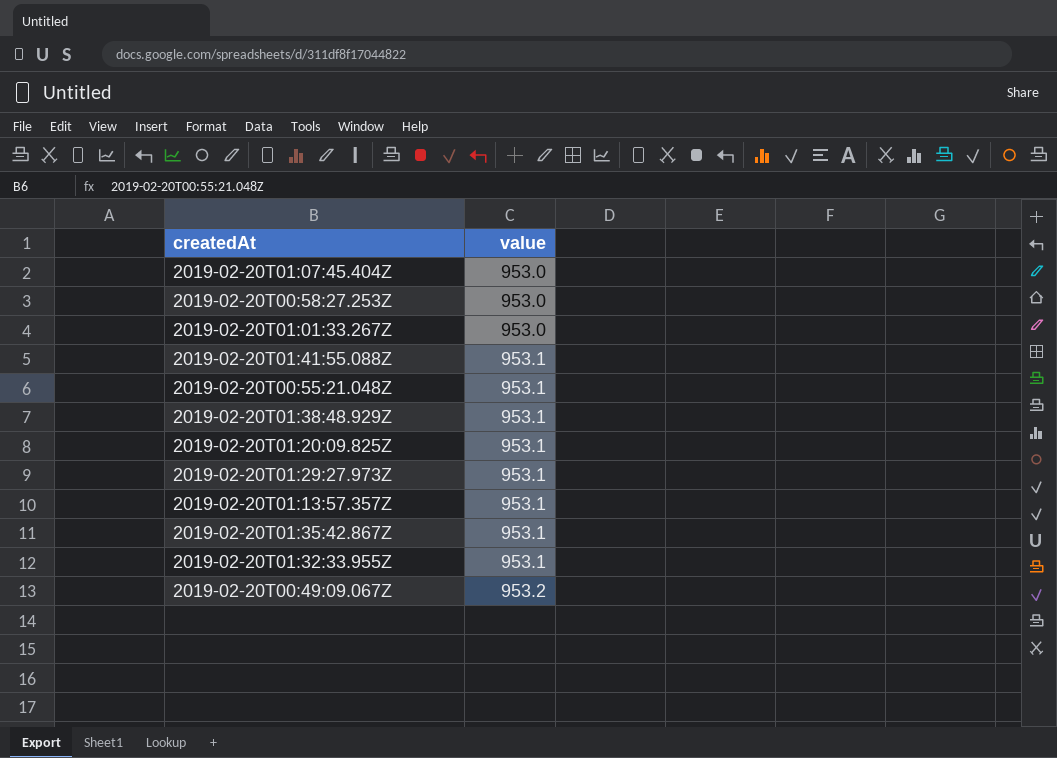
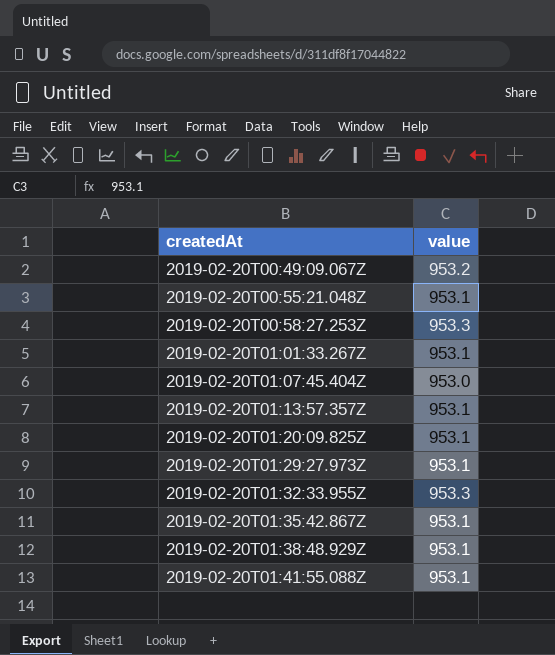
row order: value ascending -> createdAt ascending
2019-02-20T00:58:27.253Z | value: 953.0 -> 953.3
2019-02-20T01:01:33.267Z | value: 953.0 -> 953.1
2019-02-20T01:32:33.955Z | value: 953.1 -> 953.3

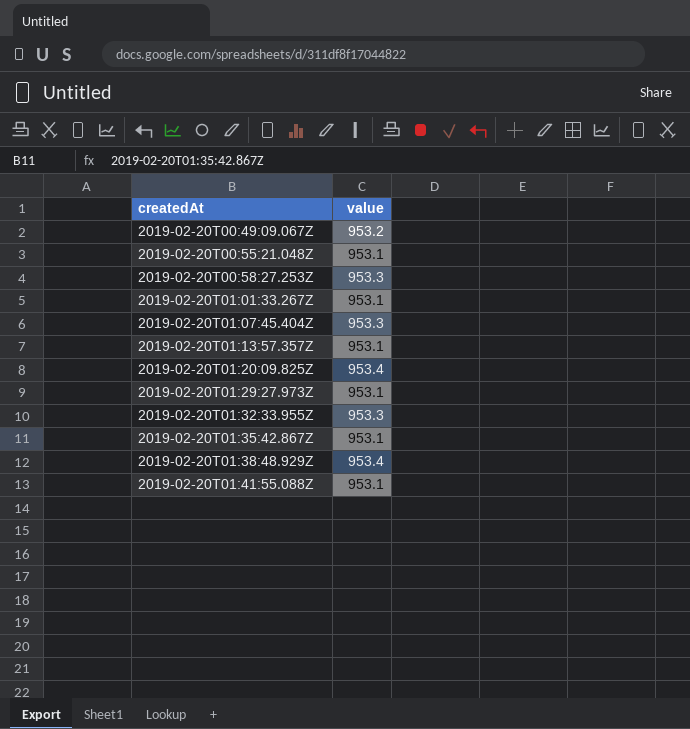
2019-02-20T01:07:45.404Z | value: 953.0 -> 953.3
2019-02-20T01:20:09.825Z | value: 953.1 -> 953.4
2019-02-20T01:38:48.929Z | value: 953.1 -> 953.4

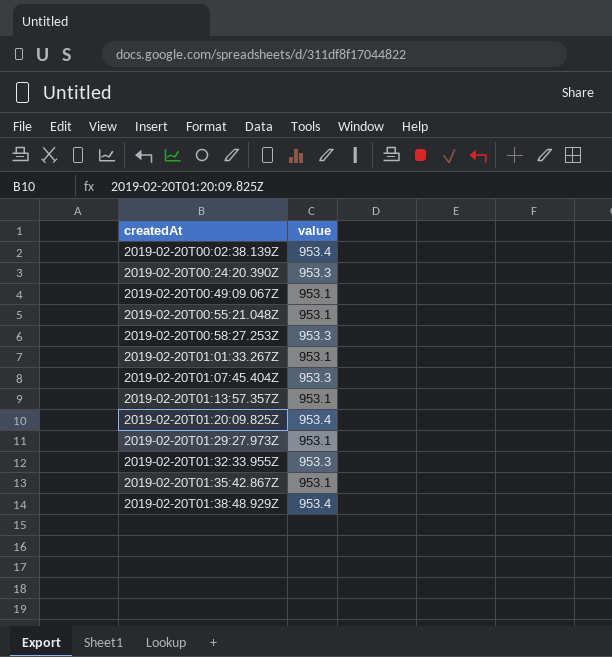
row 2019-02-20T01:41:55.088Z: 953.1 -> none
row 2019-02-20T00:02:38.139Z: none -> 953.4
row 2019-02-20T00:24:20.390Z: none -> 953.3
2019-02-20T00:49:09.067Z | value: 953.2 -> 953.1

